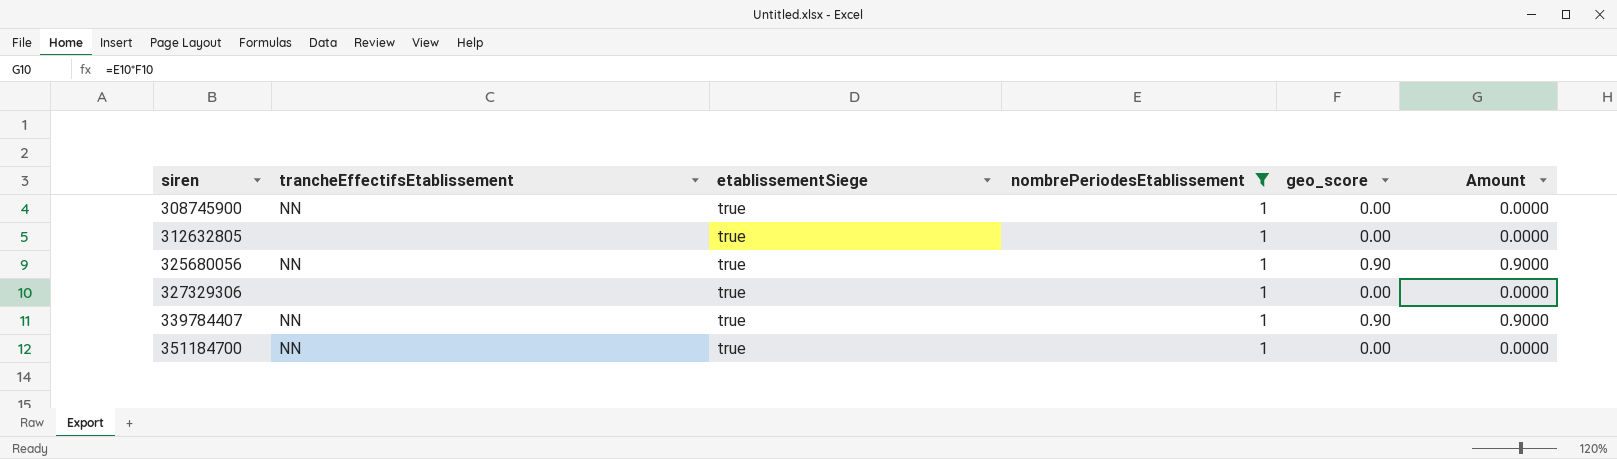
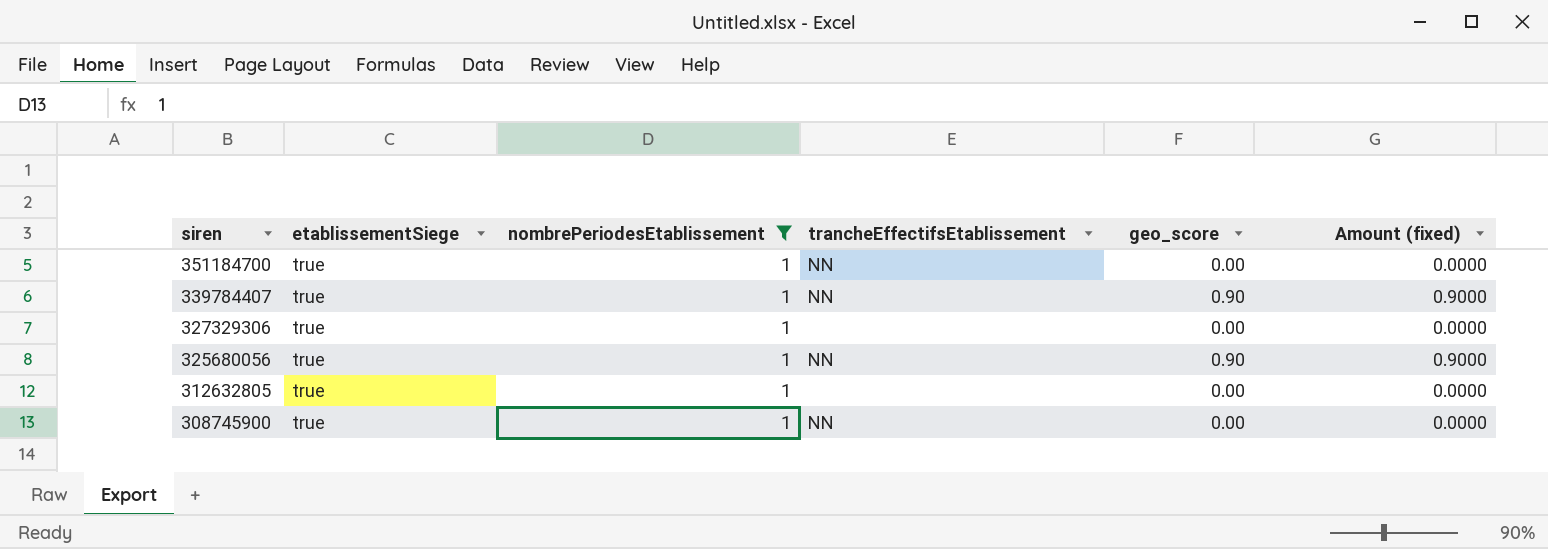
row order: siren ascending -> siren descending
column trancheEffectifsEtablissement | position: 2 -> 4
column name: Amount -> Amount (fixed)

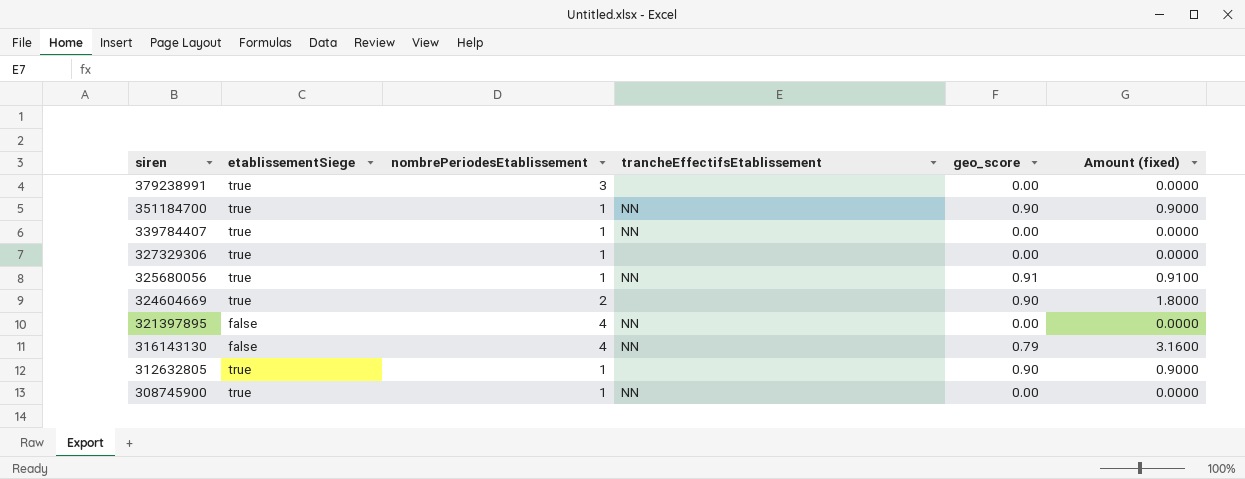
filter: nombrePeriodesEtablissement = 1 -> none
351184700 | geo_score: 0.00 -> 0.90
351184700 | Amount (fixed): 0.0000 -> 0.9000
339784407 | geo_score: 0.90 -> 0.00
339784407 | Amount (fixed): 0.9000 -> 0.0000
325680056 | geo_score: 0.90 -> 0.91
325680056 | Amount (fixed): 0.9000 -> 0.9100
312632805 | geo_score: 0.00 -> 0.90
312632805 | Amount (fixed): 0.0000 -> 0.9000

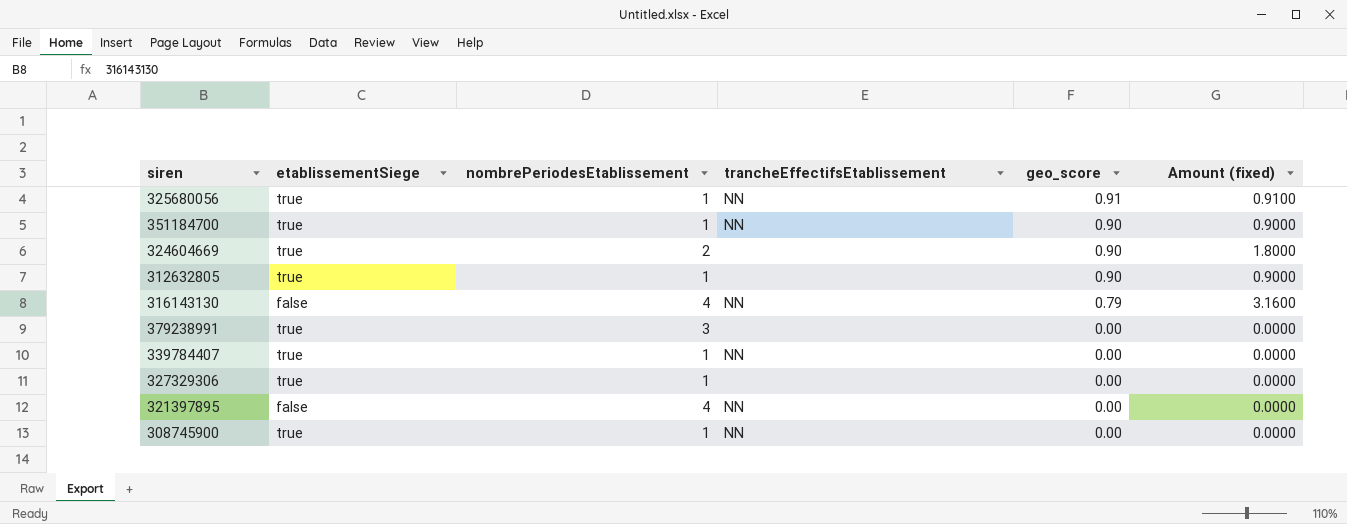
row order: siren descending -> geo_score descending

